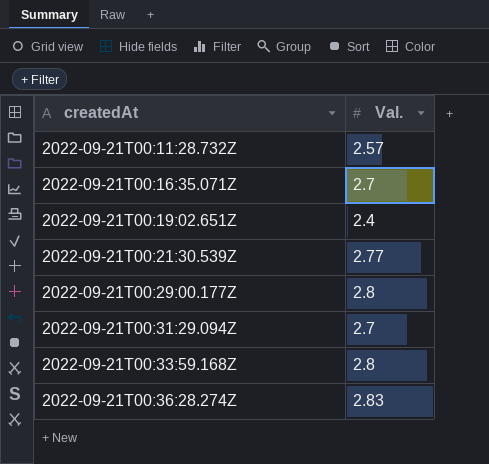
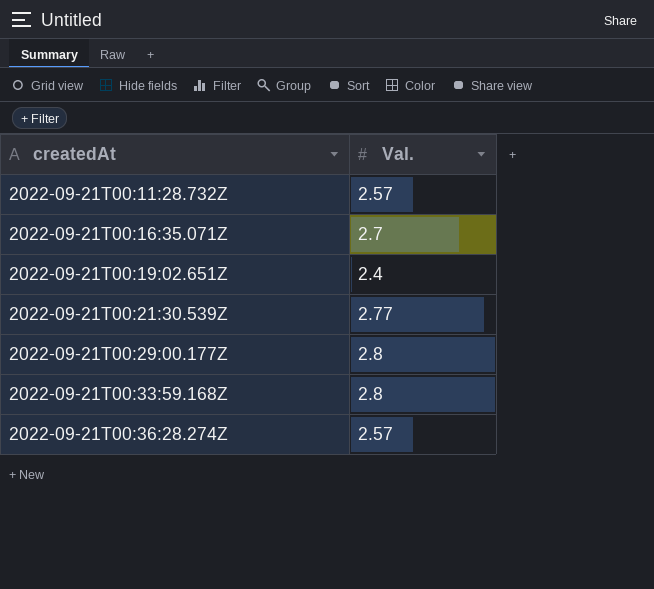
row 2022-09-21T00:31:29.094Z: 2.7 -> none
2022-09-21T00:36:28.274Z | Val.: 2.83 -> 2.57

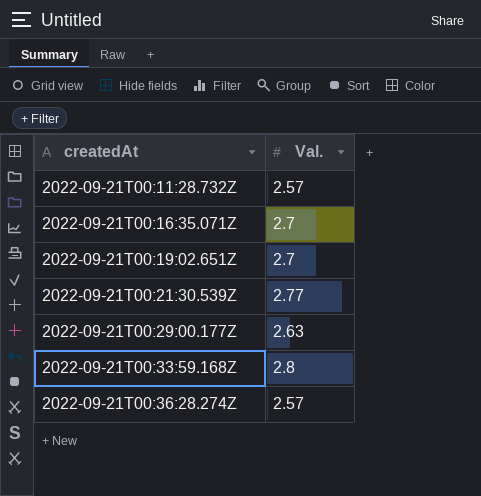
2022-09-21T00:19:02.651Z | Val.: 2.4 -> 2.7
2022-09-21T00:29:00.177Z | Val.: 2.8 -> 2.63

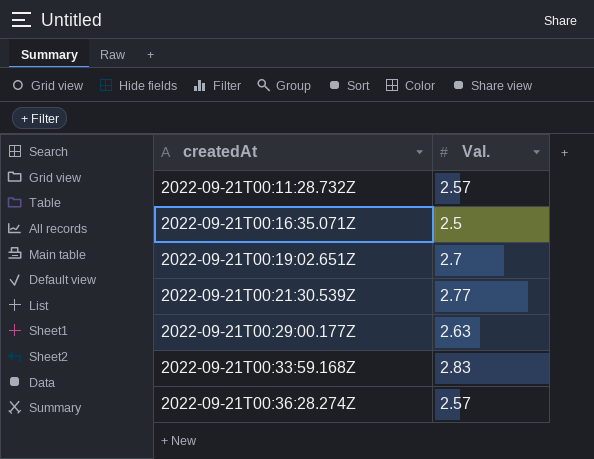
2022-09-21T00:16:35.071Z | Val.: 2.7 -> 2.5
2022-09-21T00:33:59.168Z | Val.: 2.8 -> 2.83

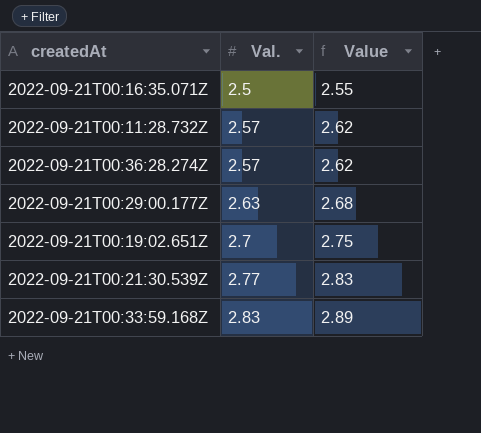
row order: createdAt ascending -> Val. ascending
column Value | formula: none -> [Val.] * 1.02

